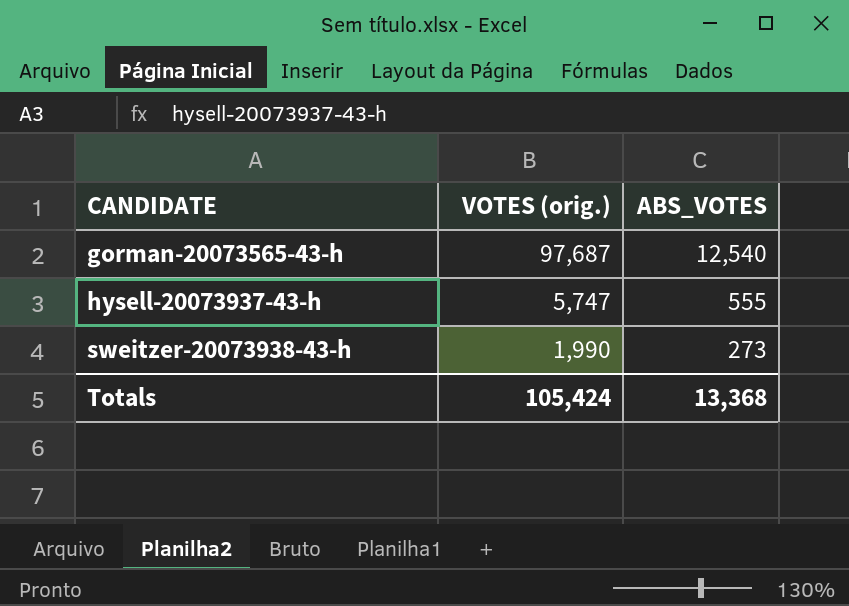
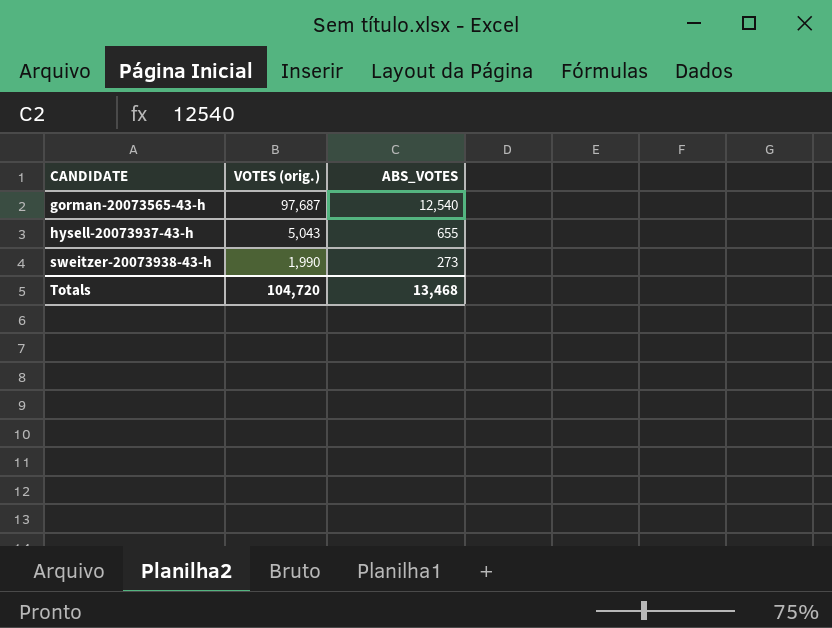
hysell-20073937-43-h | VOTES (orig.): 5,747 -> 5,043
hysell-20073937-43-h | ABS_VOTES: 555 -> 655
Totals | VOTES (orig.): 105,424 -> 104,720
Totals | ABS_VOTES: 13,368 -> 13,468

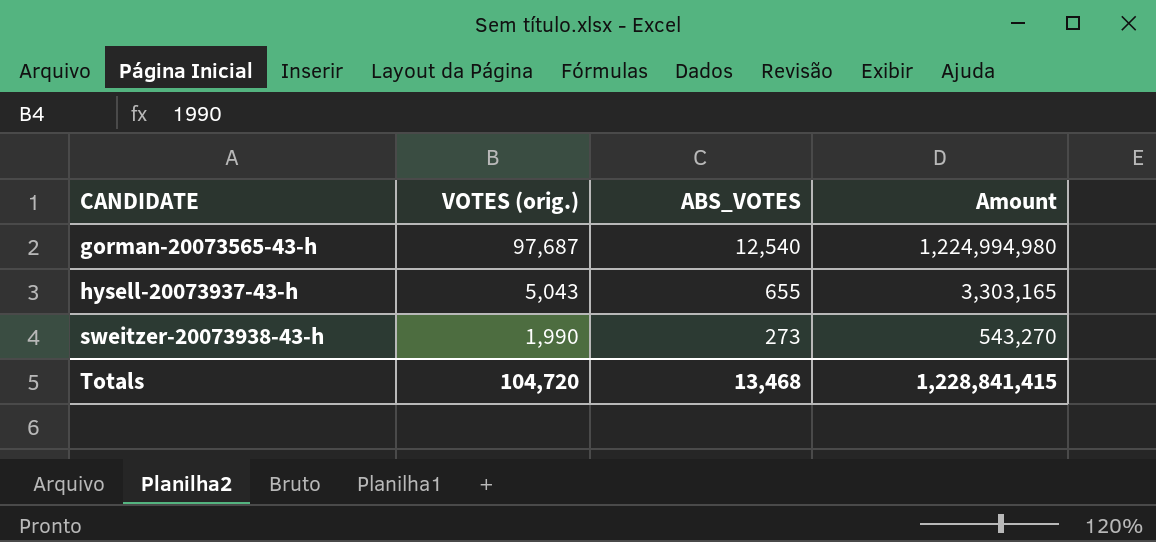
column Amount | formula: none -> [VOTES (orig.)] * [ABS_VOTES]

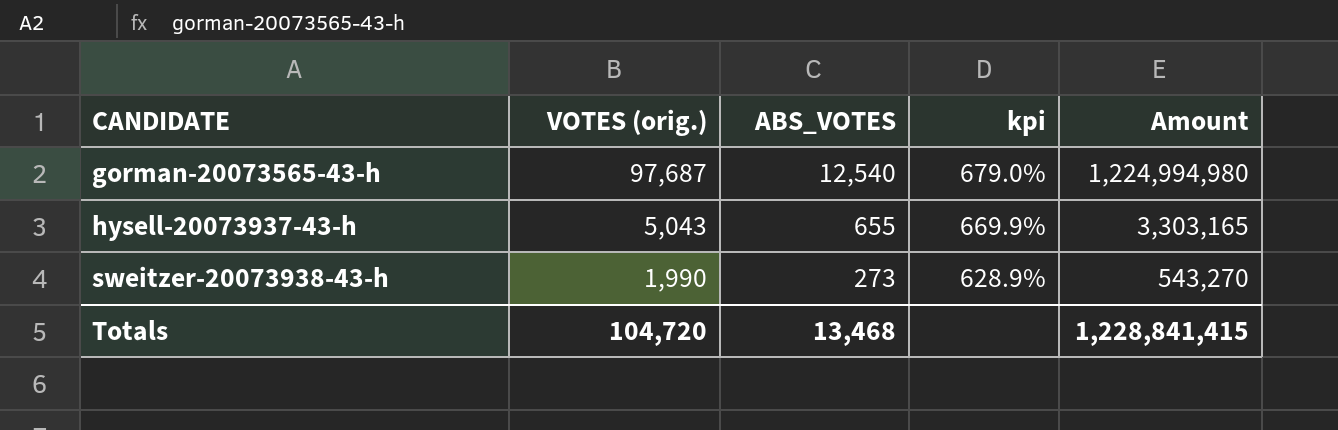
column kpi | formula: none -> ([VOTES (orig.)] - [ABS_VOTES]) / [ABS_VOTES]

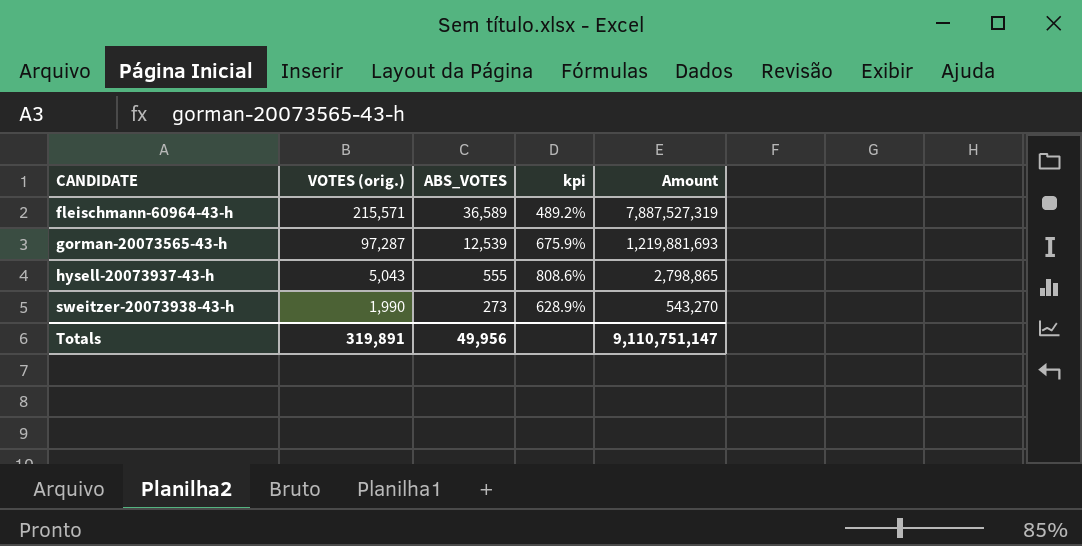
row fleischmann-60964-43-h: none -> 215,571 | 36,589 | 489.2% | 7,887,527,319
gorman-20073565-43-h | VOTES (orig.): 97,687 -> 97,287
gorman-20073565-43-h | ABS_VOTES: 12,540 -> 12,539
gorman-20073565-43-h | kpi: 679.0% -> 675.9%
gorman-20073565-43-h | Amount: 1,224,994,980 -> 1,219,881,693
hysell-20073937-43-h | ABS_VOTES: 655 -> 555
hysell-20073937-43-h | kpi: 669.9% -> 808.6%
hysell-20073937-43-h | Amount: 3,303,165 -> 2,798,865
Totals | VOTES (orig.): 104,720 -> 319,891
Totals | ABS_VOTES: 13,468 -> 49,956
Totals | Amount: 1,228,841,415 -> 9,110,751,147

